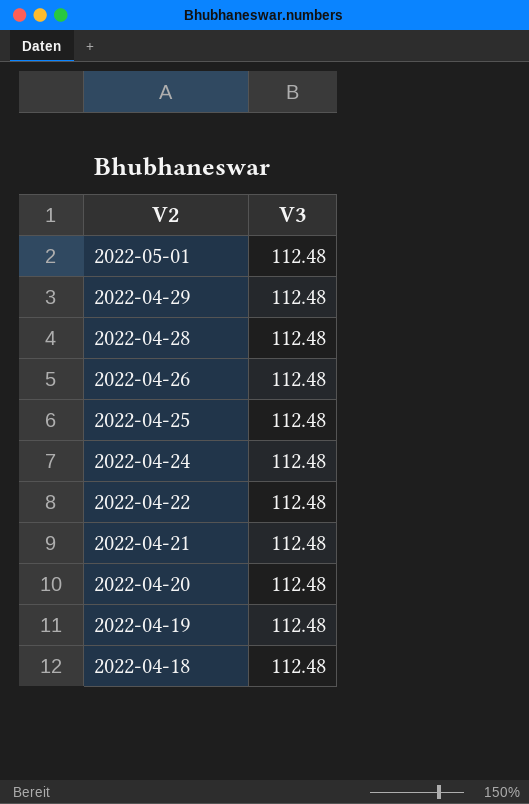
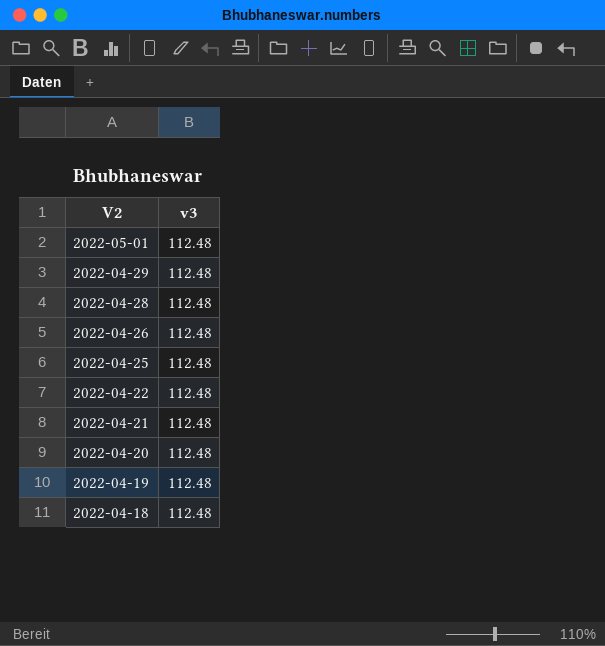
column name: V3 -> v3
row 2022-04-24: 112.48 -> none

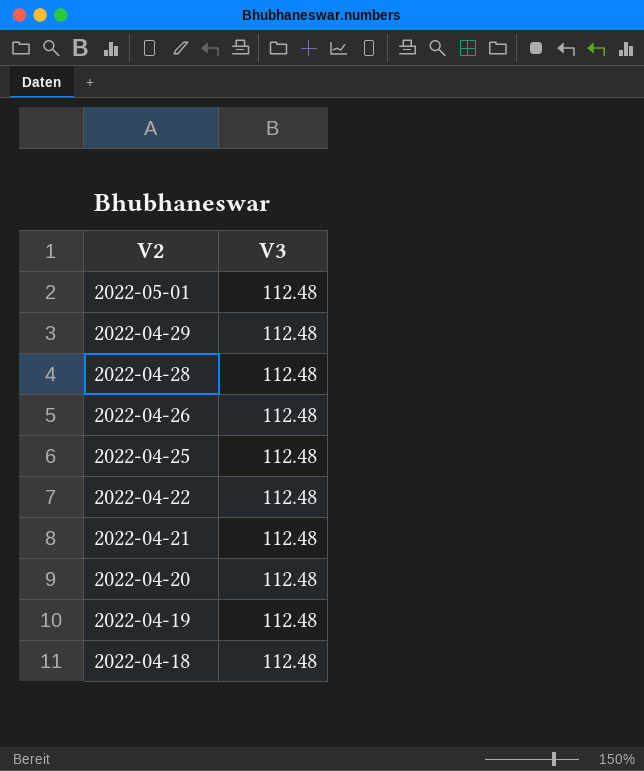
column name: v3 -> V3

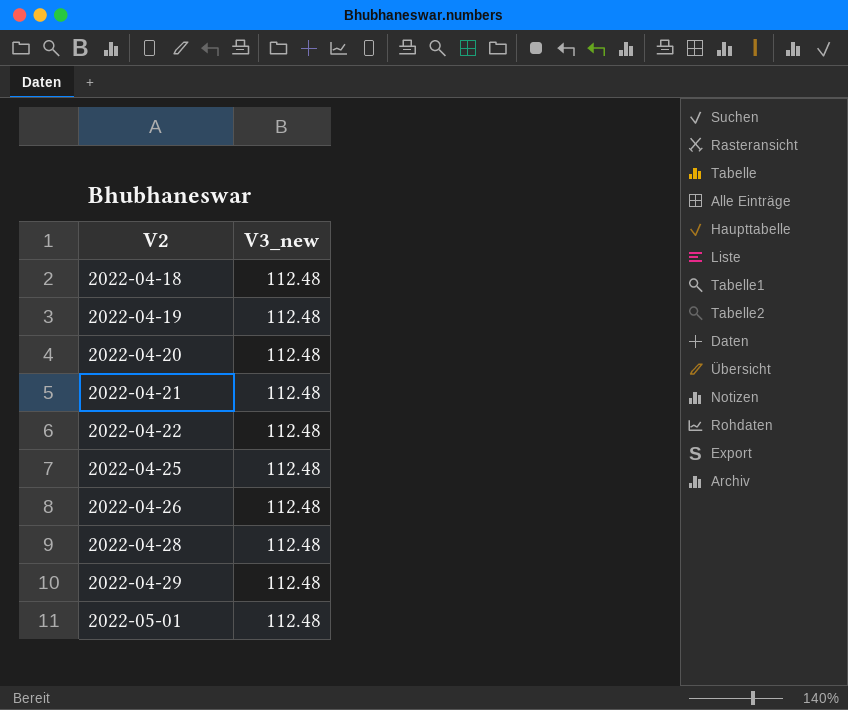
row order: V2 descending -> V2 ascending
column name: V3 -> V3_new

